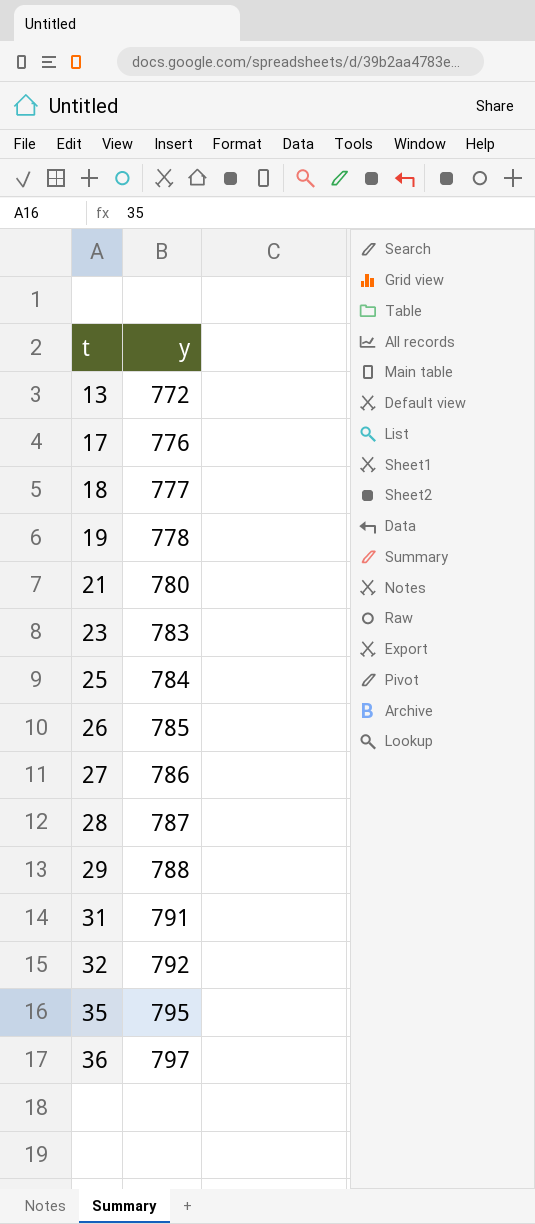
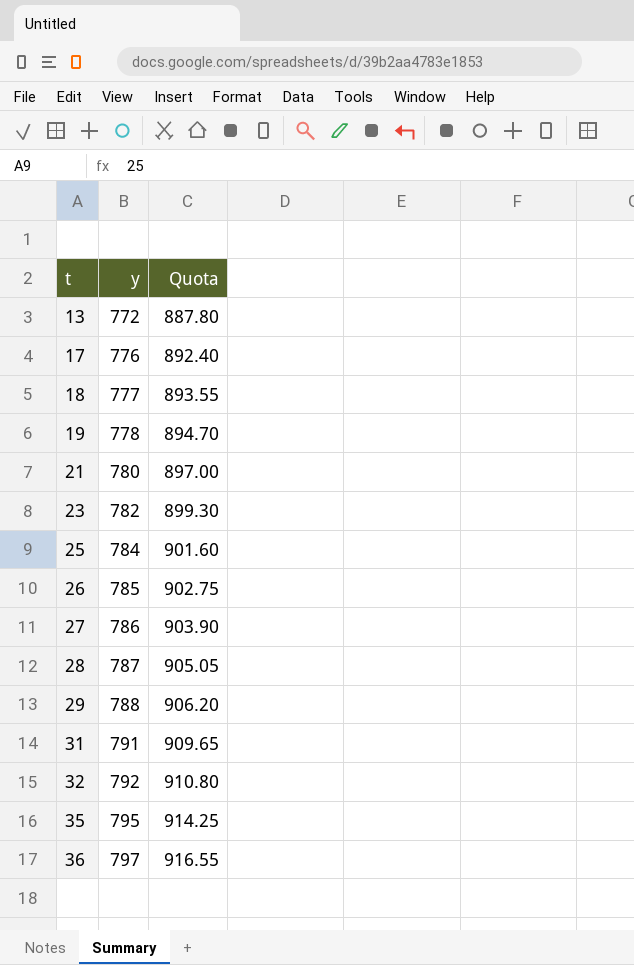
column Quota | formula: none -> [y] * 1.15
23 | y: 783 -> 782

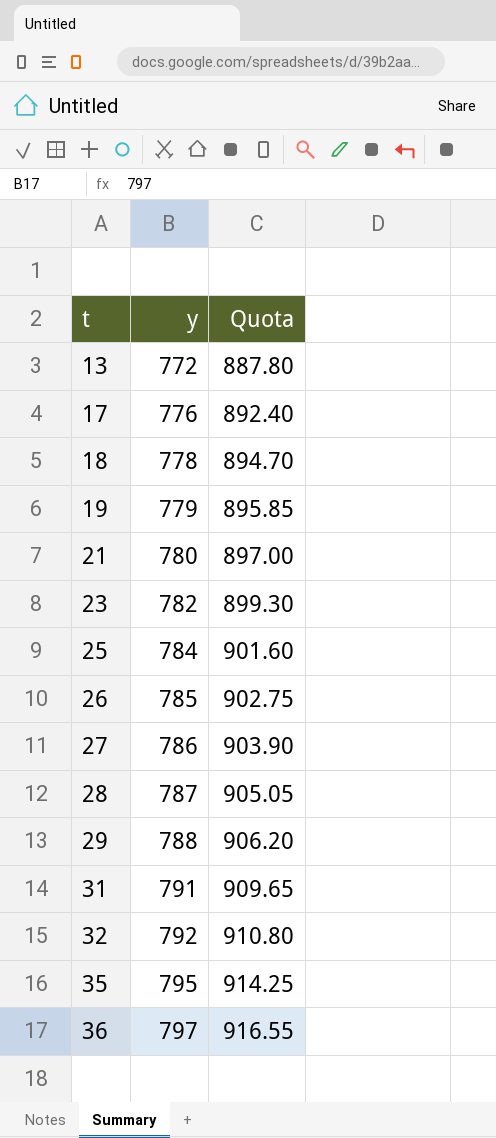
18 | y: 777 -> 778
18 | Quota: 893.55 -> 894.70
19 | y: 778 -> 779
19 | Quota: 894.70 -> 895.85

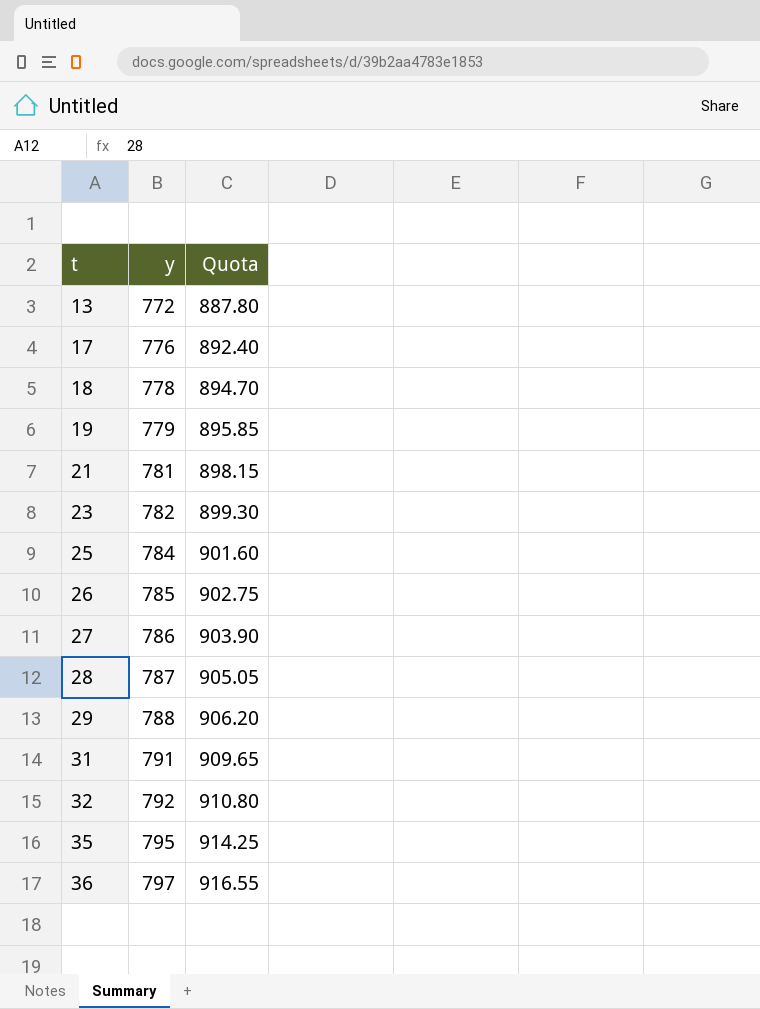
21 | y: 780 -> 781
21 | Quota: 897.00 -> 898.15

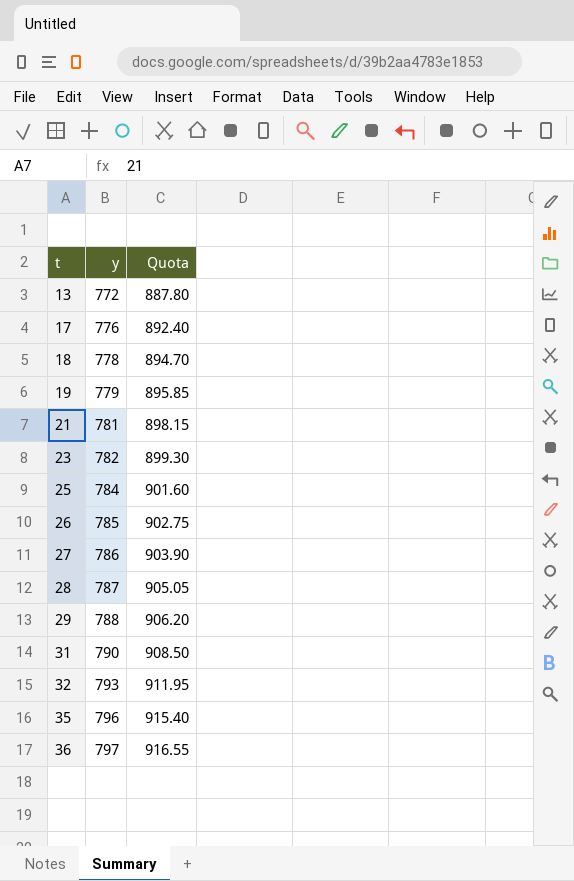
31 | y: 791 -> 790
31 | Quota: 909.65 -> 908.50
32 | y: 792 -> 793
32 | Quota: 910.80 -> 911.95
35 | y: 795 -> 796
35 | Quota: 914.25 -> 915.40

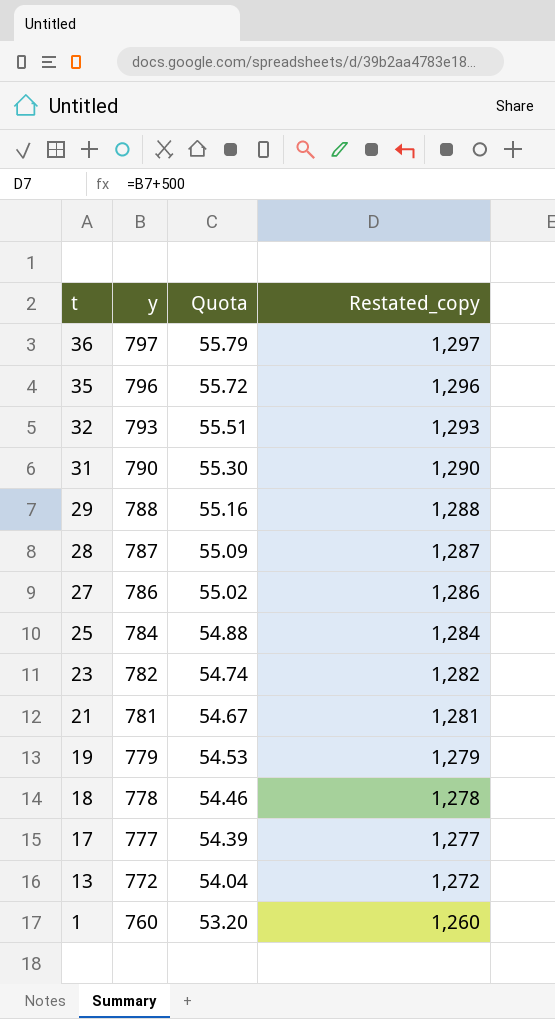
row order: t ascending -> t descending
column Quota | formula: [y] * 1.15 -> [y] * 0.07
column Restated_copy | formula: none -> [y] + 500
row 26: 785 | 902.75 -> none
17 | y: 776 -> 777
row 1: none -> 760 | 53.20 | 1,260

